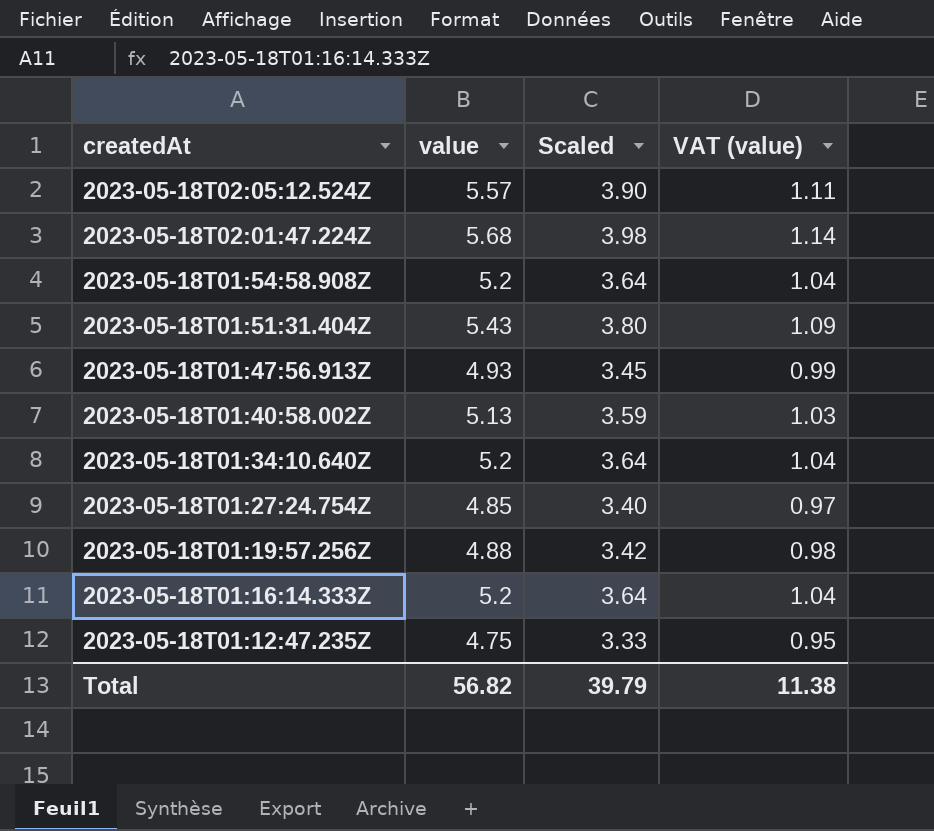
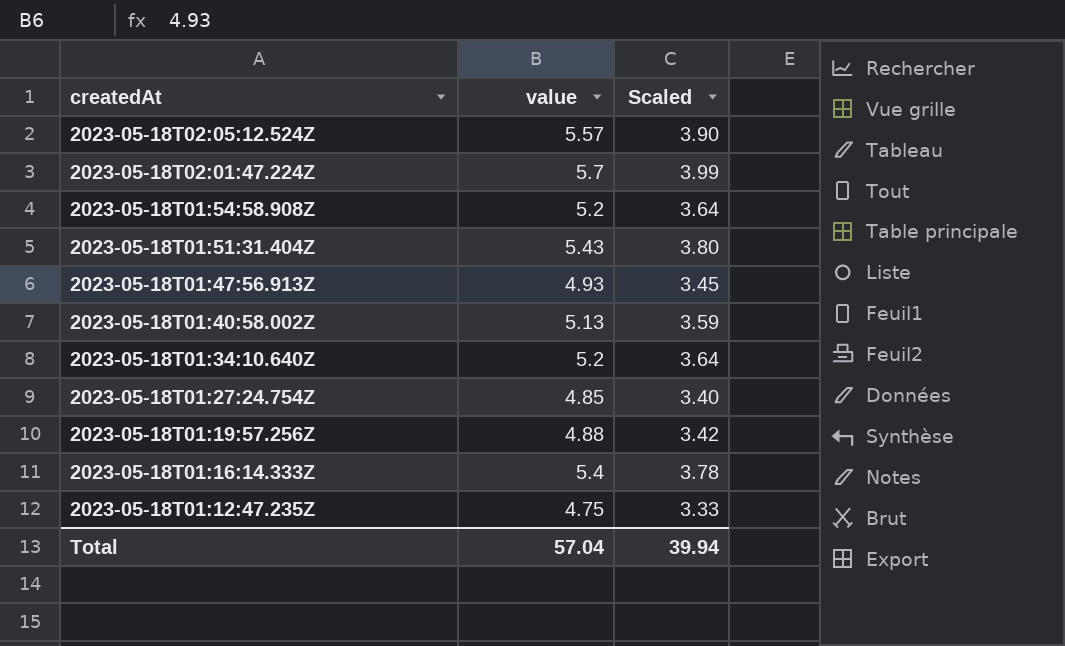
column VAT (value) | formula: [value] * 0.2 -> none
2023-05-18T02:01:47.224Z | value: 5.68 -> 5.7
2023-05-18T02:01:47.224Z | Scaled: 3.98 -> 3.99
2023-05-18T01:16:14.333Z | value: 5.2 -> 5.4
2023-05-18T01:16:14.333Z | Scaled: 3.64 -> 3.78
Total | value: 56.82 -> 57.04
Total | Scaled: 39.79 -> 39.94

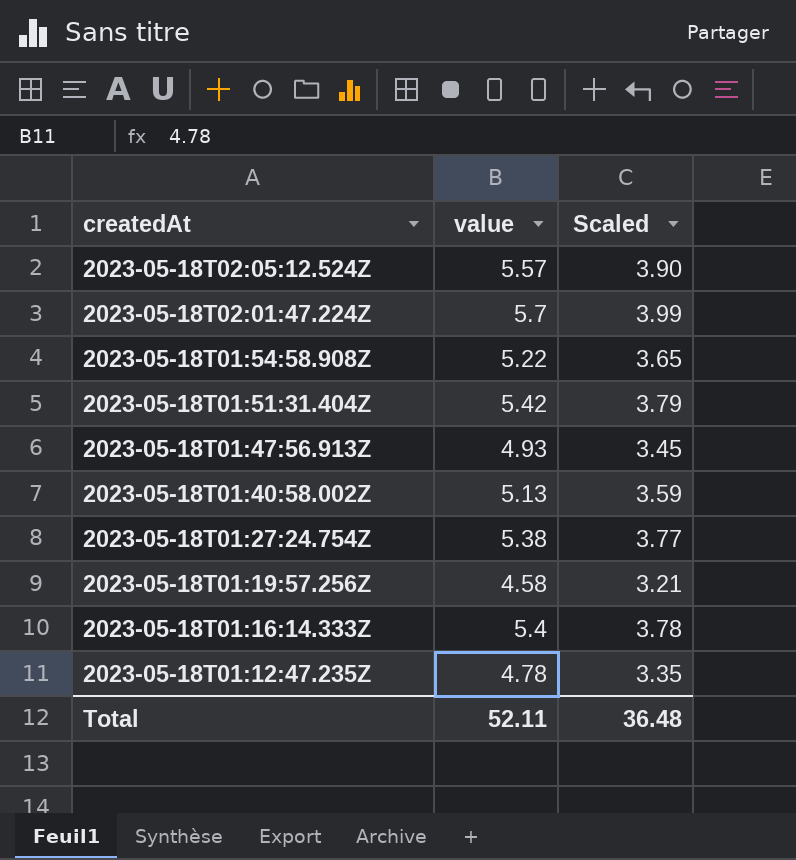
row 2023-05-18T01:34:10.640Z: 5.2 | 3.64 -> none
2023-05-18T01:54:58.908Z | value: 5.2 -> 5.22
2023-05-18T01:54:58.908Z | Scaled: 3.64 -> 3.65
2023-05-18T01:51:31.404Z | value: 5.43 -> 5.42
2023-05-18T01:51:31.404Z | Scaled: 3.80 -> 3.79
2023-05-18T01:27:24.754Z | value: 4.85 -> 5.38
2023-05-18T01:27:24.754Z | Scaled: 3.40 -> 3.77
2023-05-18T01:19:57.256Z | value: 4.88 -> 4.58
2023-05-18T01:19:57.256Z | Scaled: 3.42 -> 3.21
2023-05-18T01:12:47.235Z | value: 4.75 -> 4.78
2023-05-18T01:12:47.235Z | Scaled: 3.33 -> 3.35
Total | value: 57.04 -> 52.11
Total | Scaled: 39.94 -> 36.48

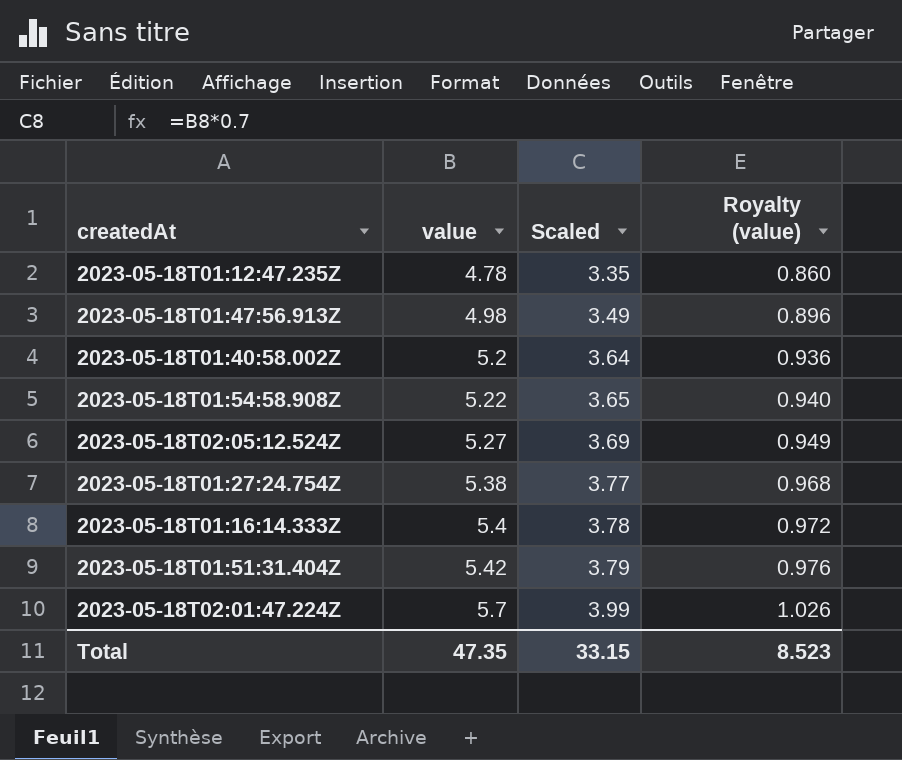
row order: createdAt descending -> value ascending
column Royalty (value) | formula: none -> [value] * 0.18
row 2023-05-18T01:19:57.256Z: 4.58 | 3.21 -> none
2023-05-18T01:47:56.913Z | value: 4.93 -> 4.98
2023-05-18T01:47:56.913Z | Scaled: 3.45 -> 3.49
2023-05-18T01:40:58.002Z | value: 5.13 -> 5.2
2023-05-18T01:40:58.002Z | Scaled: 3.59 -> 3.64
2023-05-18T02:05:12.524Z | value: 5.57 -> 5.27
2023-05-18T02:05:12.524Z | Scaled: 3.90 -> 3.69
Total | value: 52.11 -> 47.35
Total | Scaled: 36.48 -> 33.15

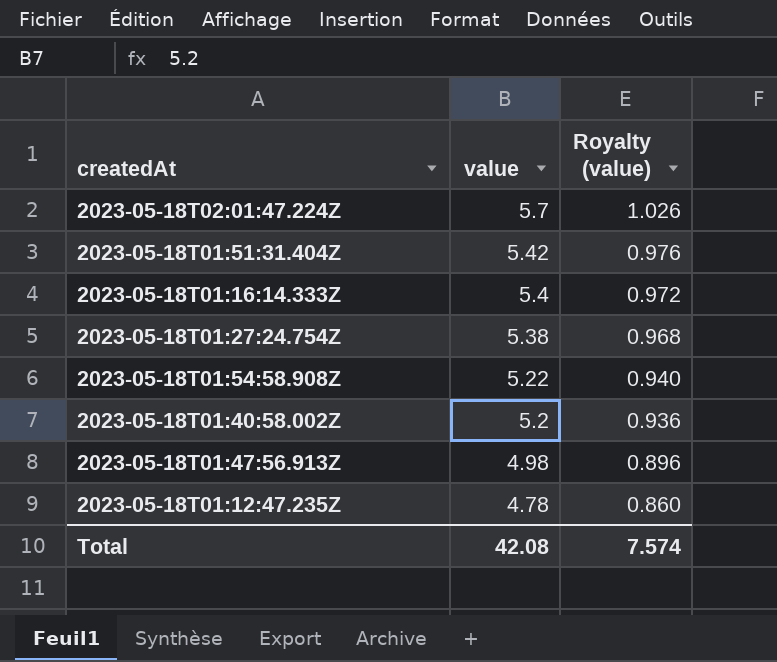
row order: value ascending -> value descending
column Scaled | formula: [value] * 0.7 -> none
row 2023-05-18T02:05:12.524Z: 5.27 | 3.69 | 0.949 -> none
Total | value: 47.35 -> 42.08
Total | Royalty (value): 8.523 -> 7.574

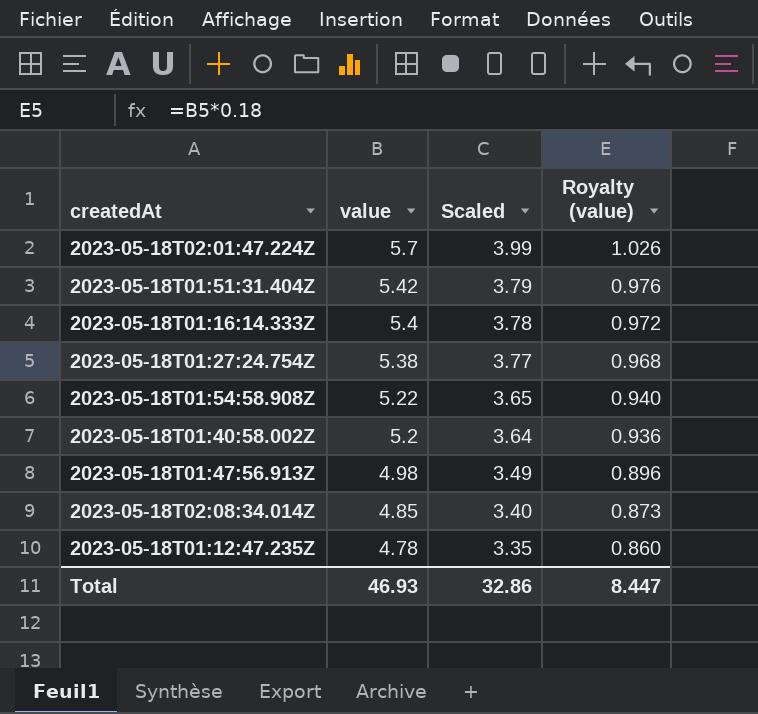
column Scaled | formula: none -> [value] * 0.7
row 2023-05-18T02:08:34.014Z: none -> 4.85 | 3.40 | 0.873
Total | value: 42.08 -> 46.93
Total | Royalty (value): 7.574 -> 8.447

